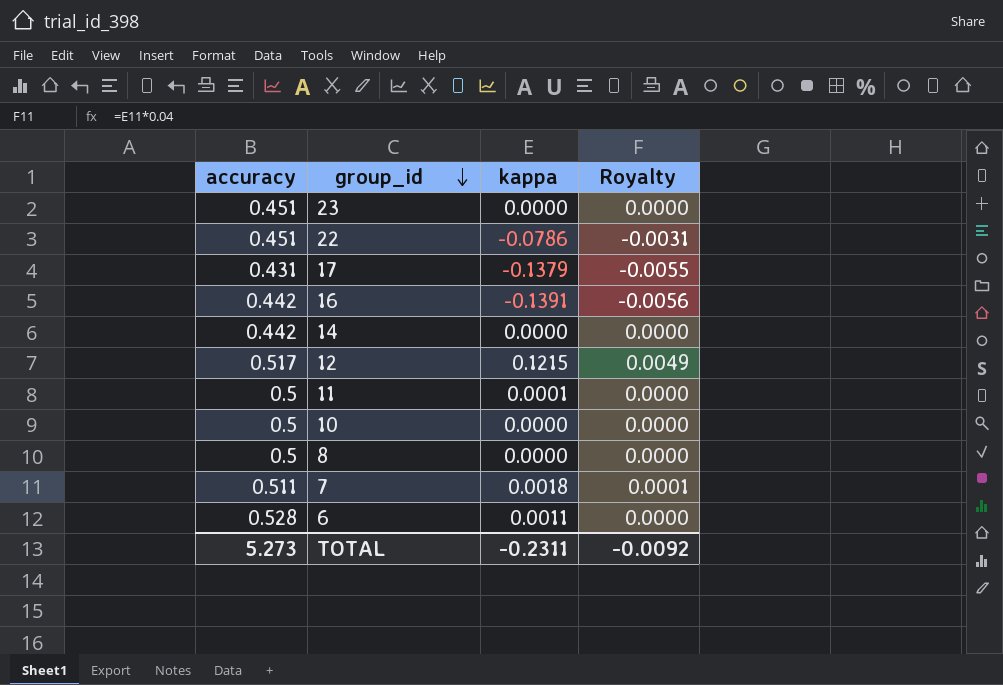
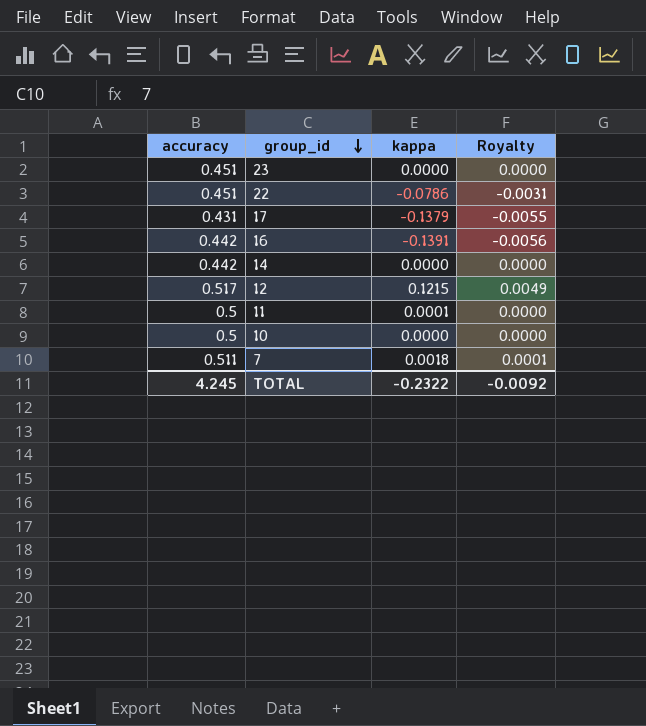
row 8: 0.5 | 0.0000 | 0.0000 -> none
row 6: 0.528 | 0.0011 | 0.0000 -> none
TOTAL | accuracy: 5.273 -> 4.245
TOTAL | kappa: -0.2311 -> -0.2322

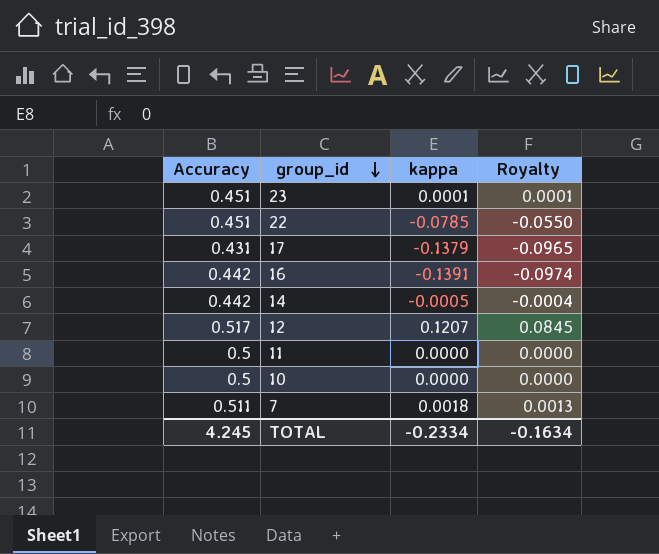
column name: accuracy -> Accuracy
column Royalty | formula: [kappa] * 0.04 -> [kappa] * 0.7
23 | kappa: 0.0000 -> 0.0001
22 | kappa: -0.0786 -> -0.0785
14 | kappa: 0.0000 -> -0.0005
12 | kappa: 0.1215 -> 0.1207
11 | kappa: 0.0001 -> 0.0000
TOTAL | kappa: -0.2322 -> -0.2334
TOTAL | Royalty: -0.0092 -> -0.1634

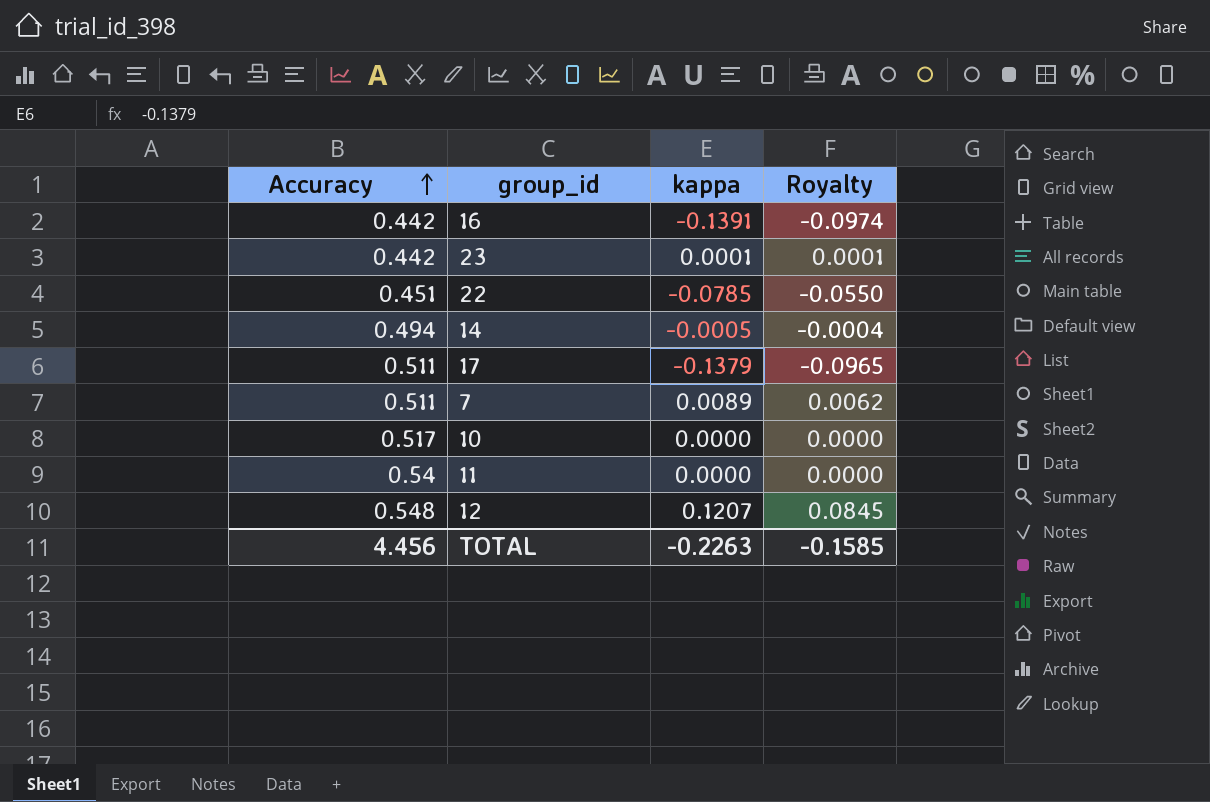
row order: group_id descending -> Accuracy ascending
23 | Accuracy: 0.451 -> 0.442
14 | Accuracy: 0.442 -> 0.494
17 | Accuracy: 0.431 -> 0.511
7 | kappa: 0.0018 -> 0.0089
7 | Royalty: 0.0013 -> 0.0062
10 | Accuracy: 0.5 -> 0.517
11 | Accuracy: 0.5 -> 0.54
12 | Accuracy: 0.517 -> 0.548
TOTAL | Accuracy: 4.245 -> 4.456
TOTAL | kappa: -0.2334 -> -0.2263
TOTAL | Royalty: -0.1634 -> -0.1585

